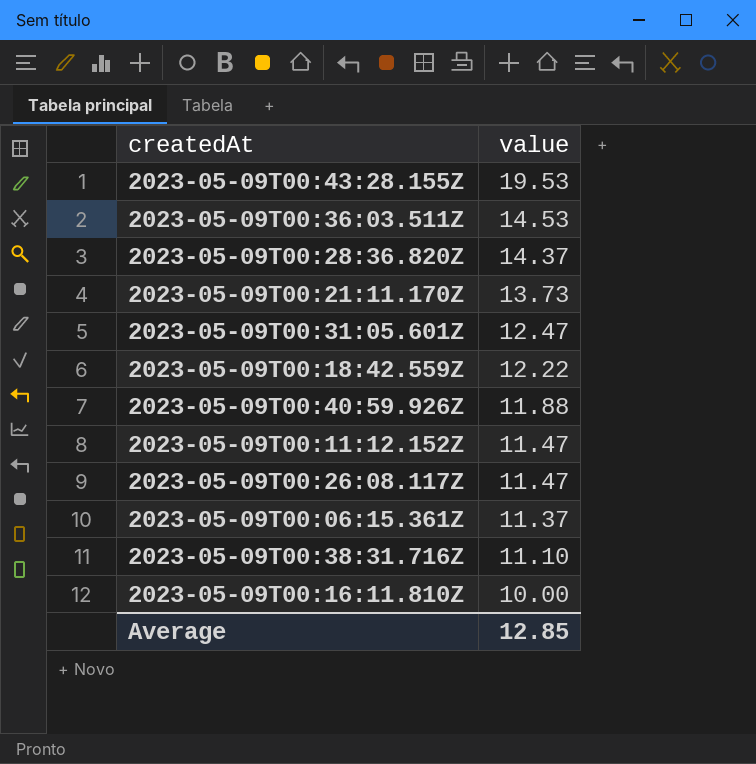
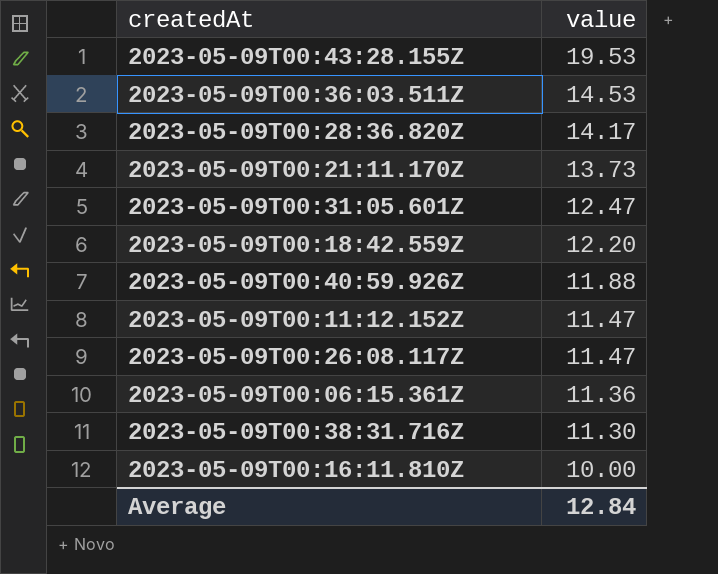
2023-05-09T00:28:36.820Z | value: 14.37 -> 14.17
2023-05-09T00:18:42.559Z | value: 12.22 -> 12.20
2023-05-09T00:06:15.361Z | value: 11.37 -> 11.36
2023-05-09T00:38:31.716Z | value: 11.10 -> 11.30
Average | value: 12.85 -> 12.84

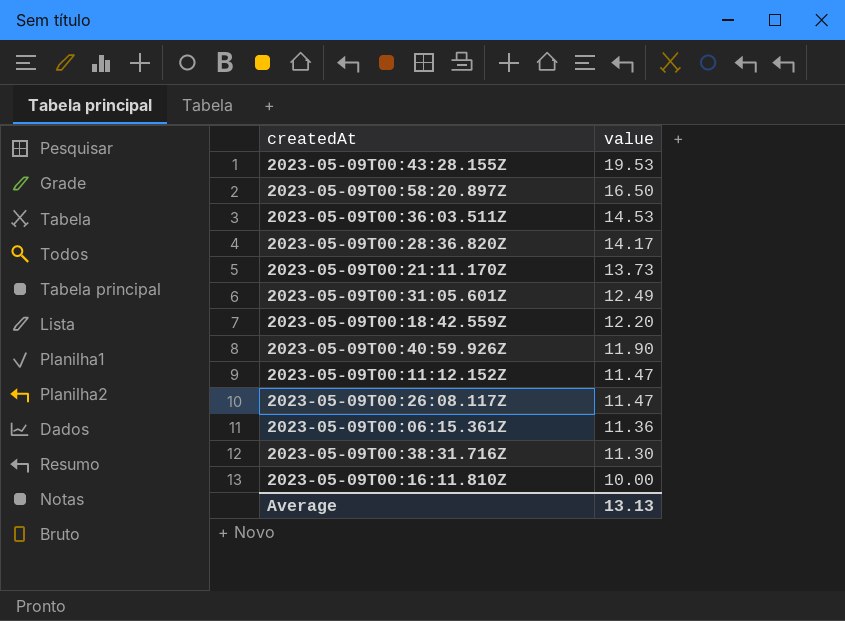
row 2023-05-09T00:58:20.897Z: none -> 16.50
2023-05-09T00:31:05.601Z | value: 12.47 -> 12.49
2023-05-09T00:40:59.926Z | value: 11.88 -> 11.90
Average | value: 12.84 -> 13.13

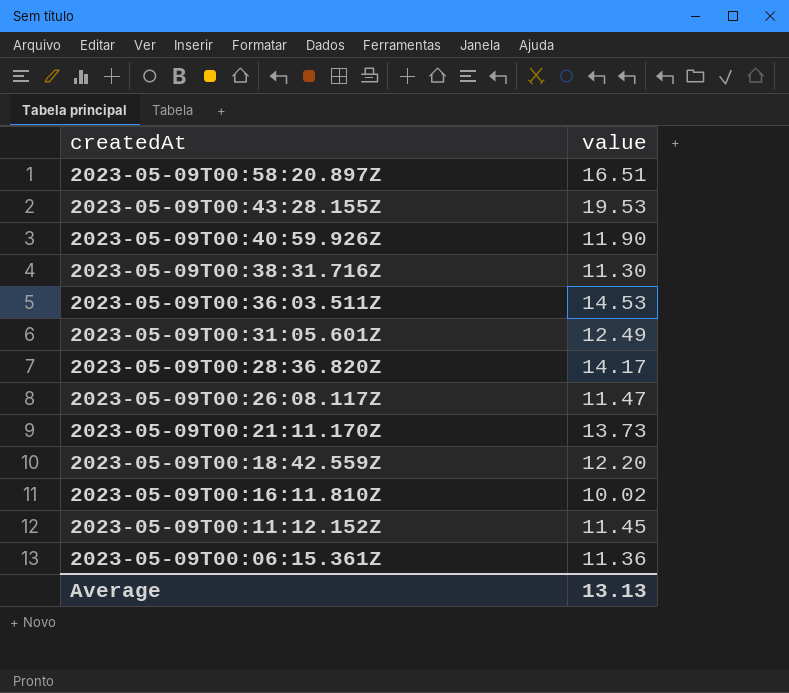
row order: value descending -> createdAt descending
2023-05-09T00:58:20.897Z | value: 16.50 -> 16.51
2023-05-09T00:16:11.810Z | value: 10.00 -> 10.02
2023-05-09T00:11:12.152Z | value: 11.47 -> 11.45

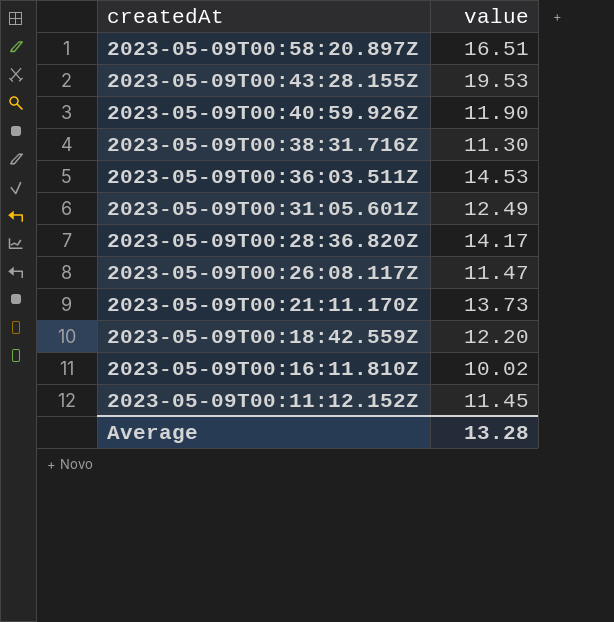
row 2023-05-09T00:06:15.361Z: 11.36 -> none
Average | value: 13.13 -> 13.28

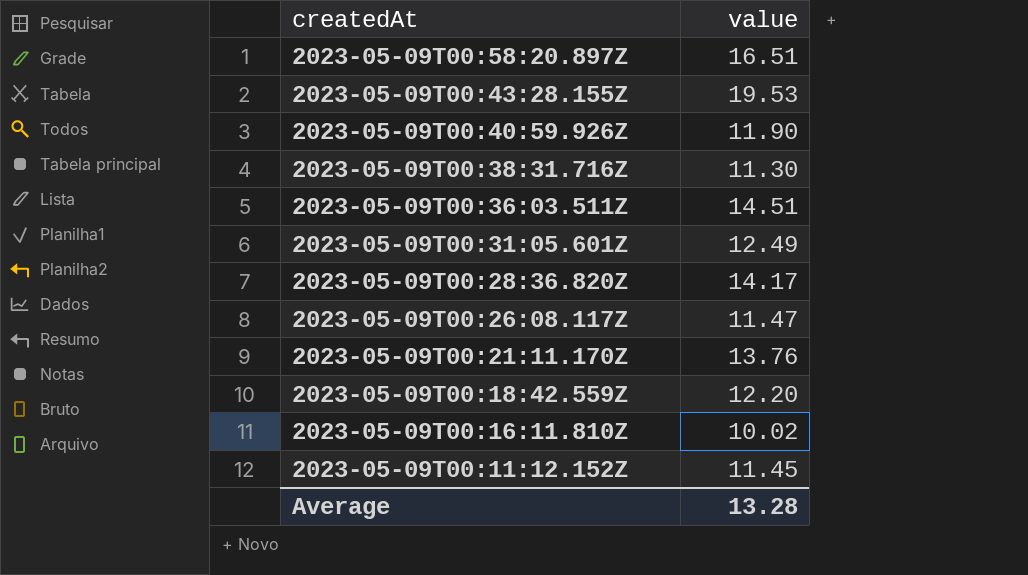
2023-05-09T00:36:03.511Z | value: 14.53 -> 14.51
2023-05-09T00:21:11.170Z | value: 13.73 -> 13.76

